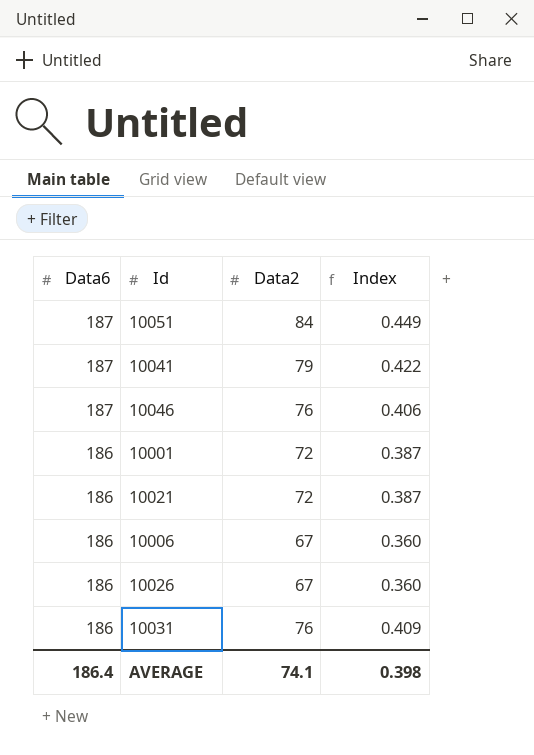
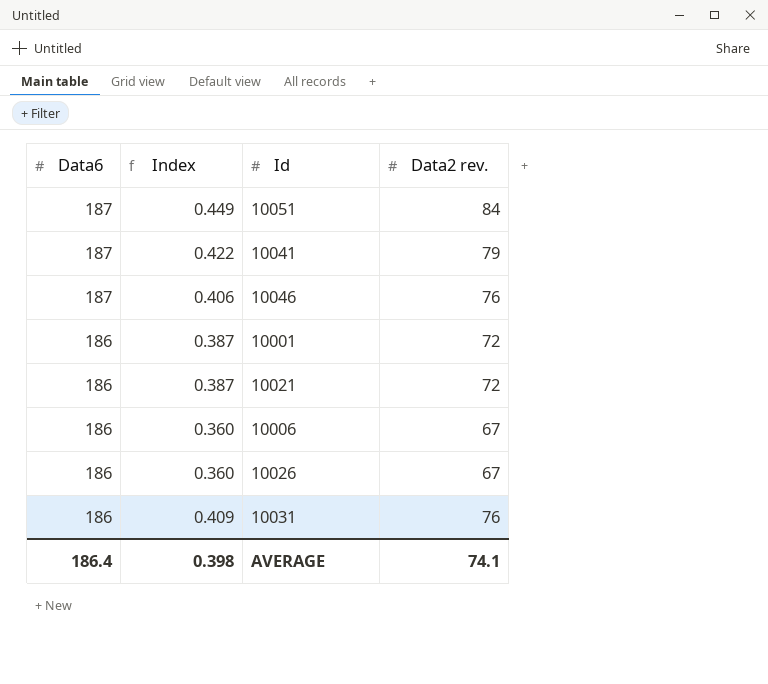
column Index | position: 4 -> 2
column name: Data2 -> Data2 rev.

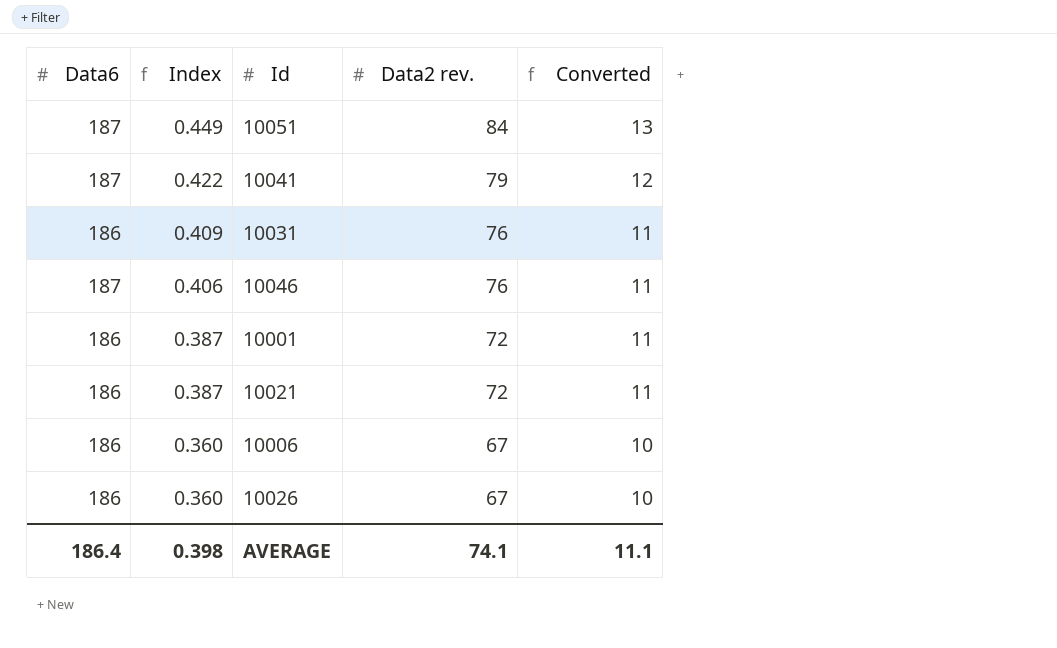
row order: Data6 descending -> Index descending
column Converted | formula: none -> [Data2 rev.] * 0.15

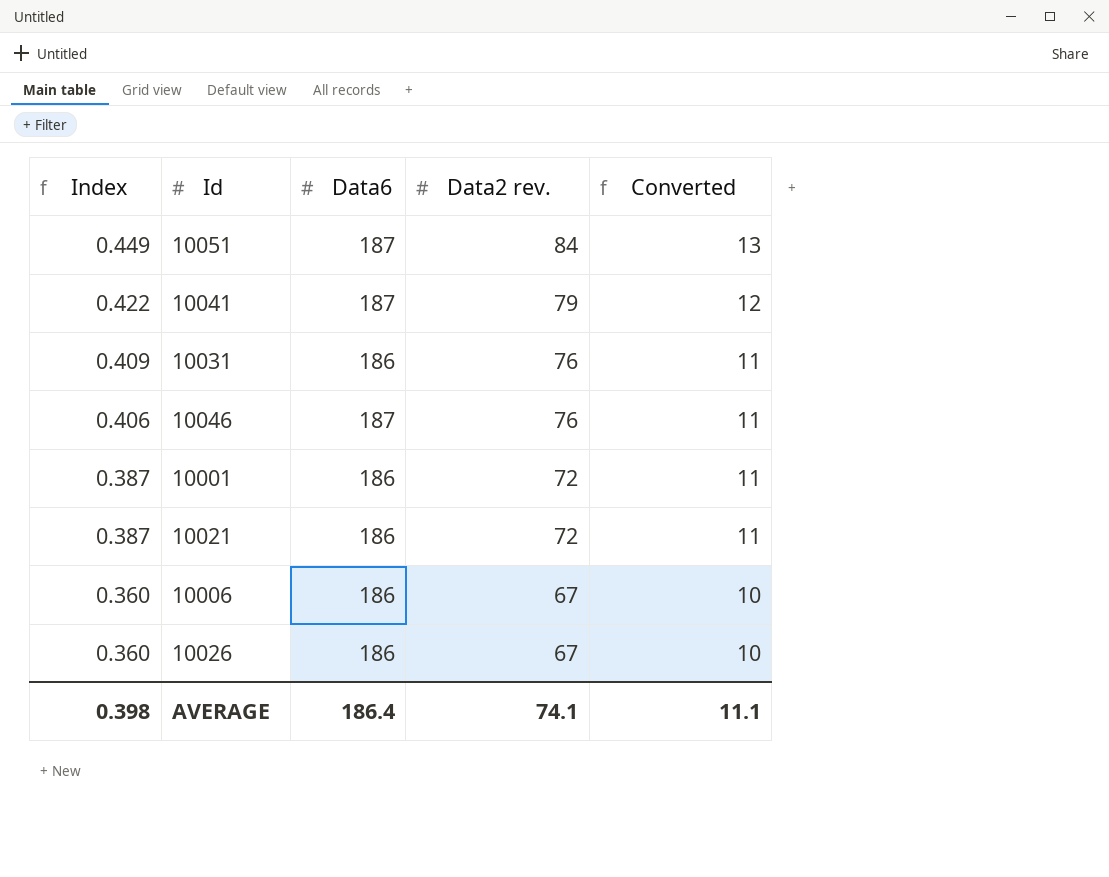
column Data6 | position: 1 -> 3

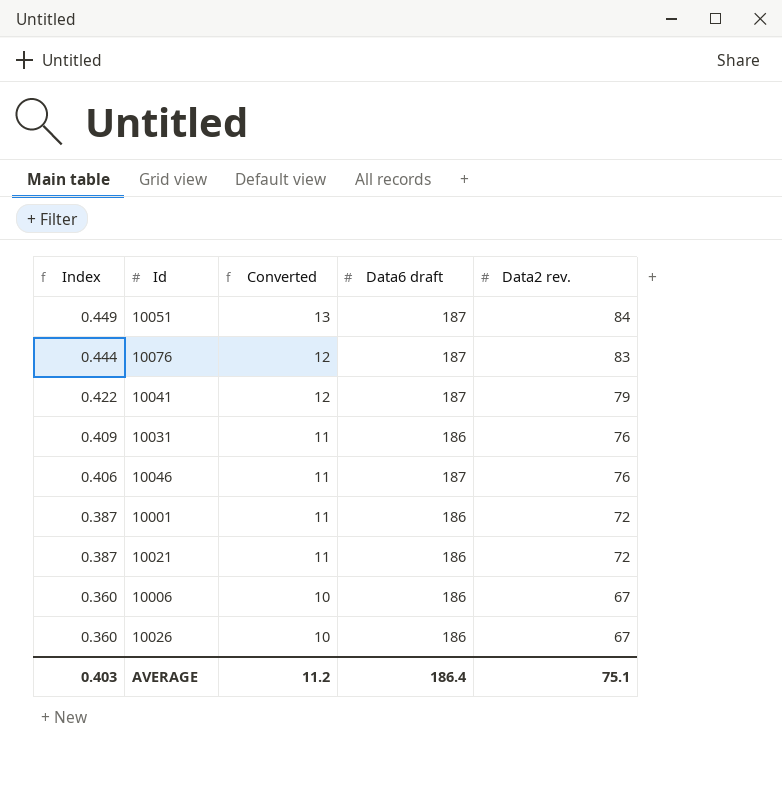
column Converted | position: 5 -> 3
column name: Data6 -> Data6 draft
row 10076: none -> 0.444 | 12 | 187 | 83
AVERAGE | Index: 0.398 -> 0.403
AVERAGE | Converted: 11.1 -> 11.2
AVERAGE | Data2 rev.: 74.1 -> 75.1

